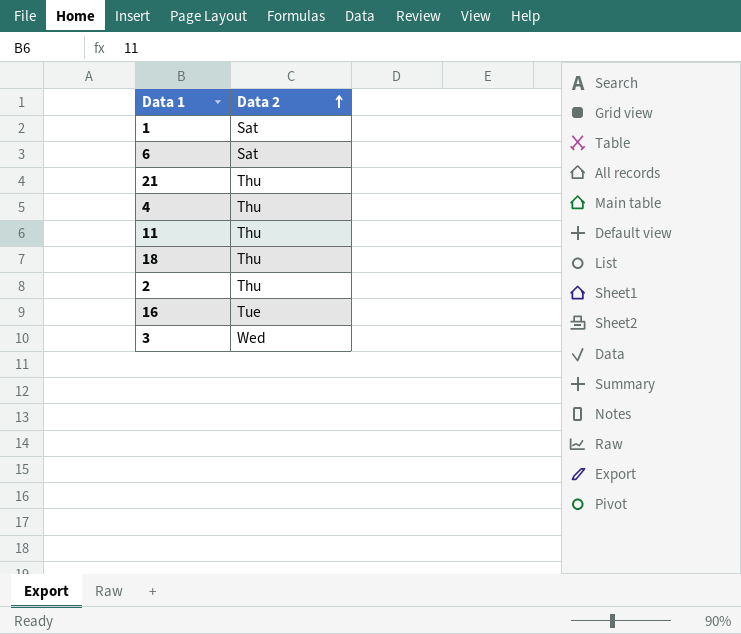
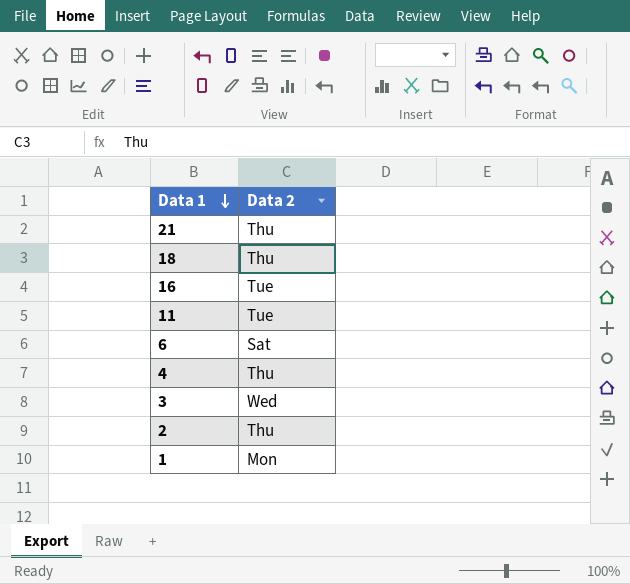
row order: Data 2 ascending -> Data 1 descending
11 | Data 2: Thu -> Tue
1 | Data 2: Sat -> Mon

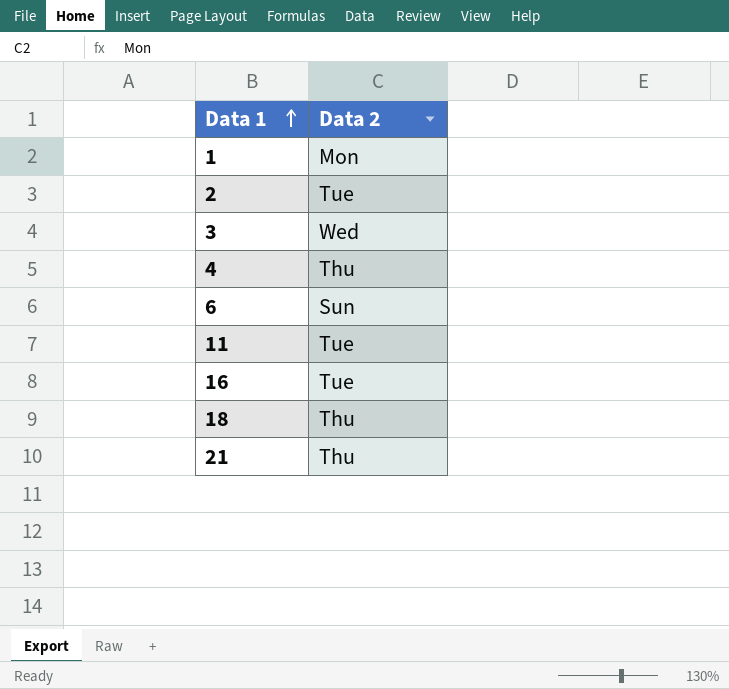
row order: Data 1 descending -> Data 1 ascending
2 | Data 2: Thu -> Tue
6 | Data 2: Sat -> Sun

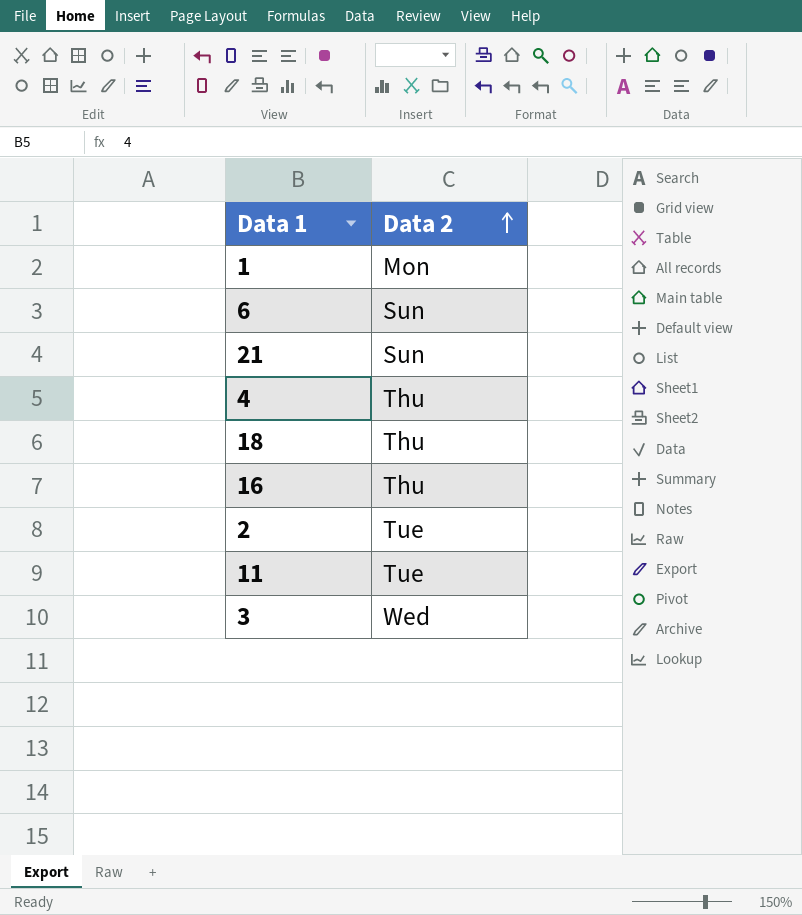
row order: Data 1 ascending -> Data 2 ascending
21 | Data 2: Thu -> Sun
16 | Data 2: Tue -> Thu

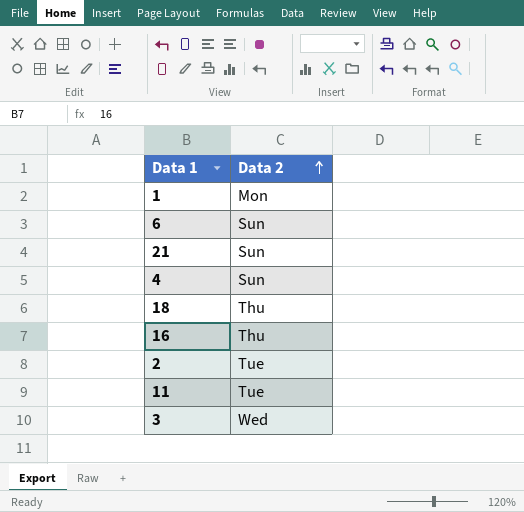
4 | Data 2: Thu -> Sun

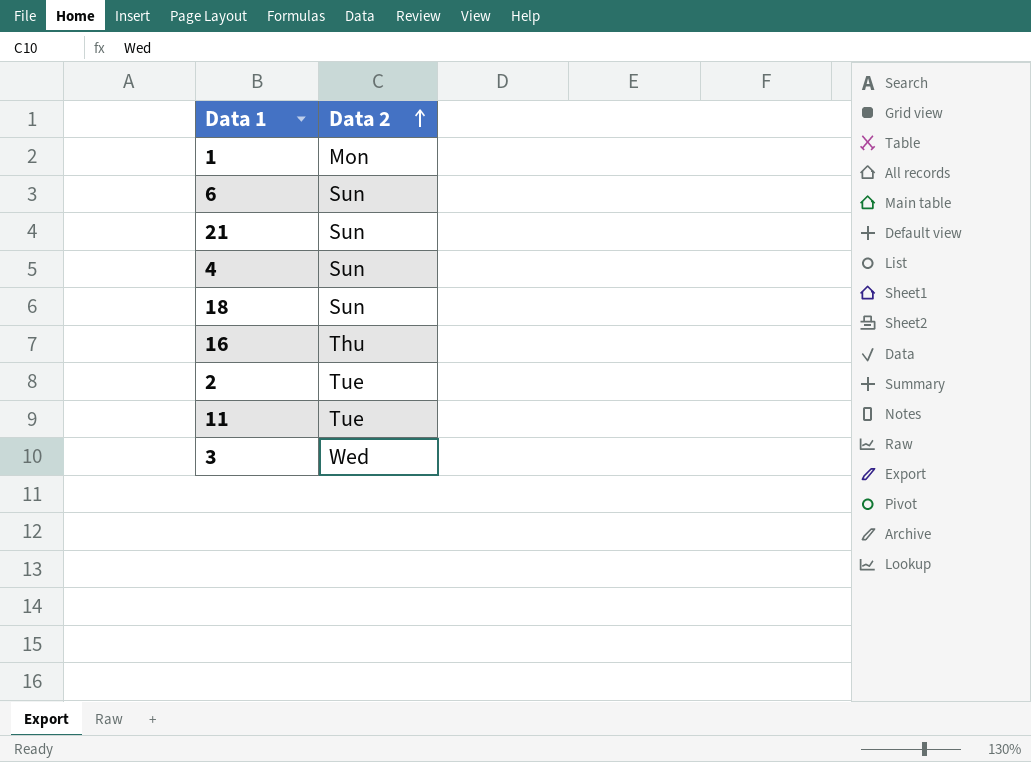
18 | Data 2: Thu -> Sun

